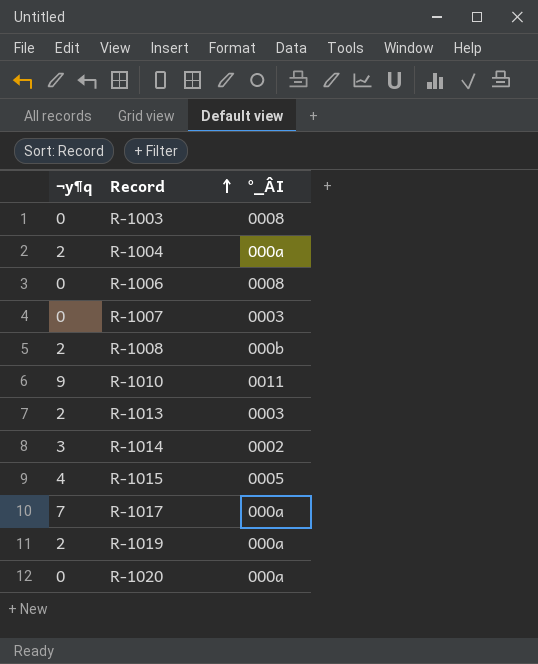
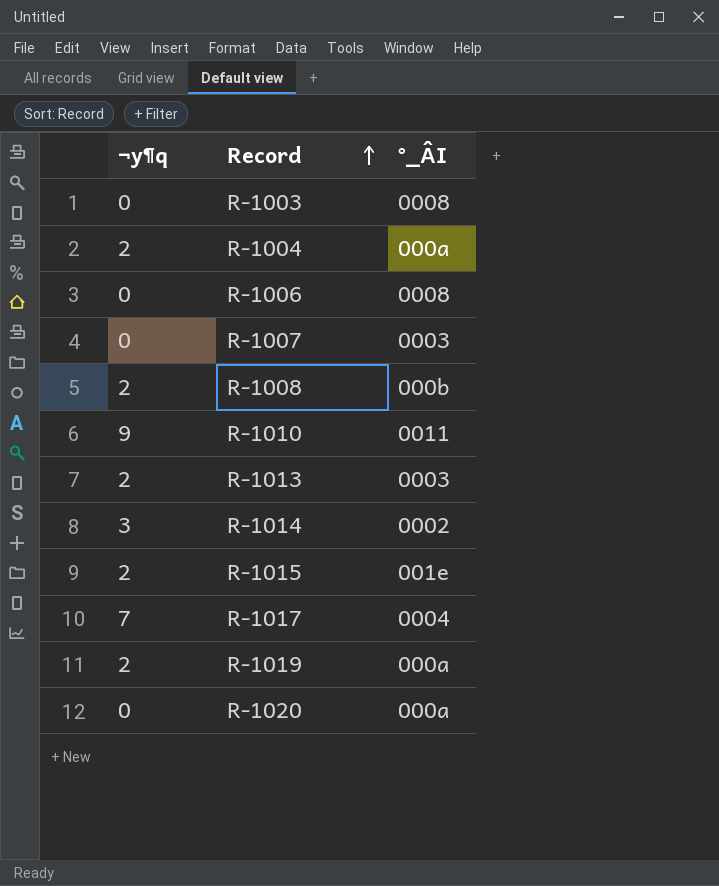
R-1015 | ¬y¶q: 4 -> 2
R-1015 | °_ÂI: 0005 -> 001e
R-1017 | °_ÂI: 000a -> 0004

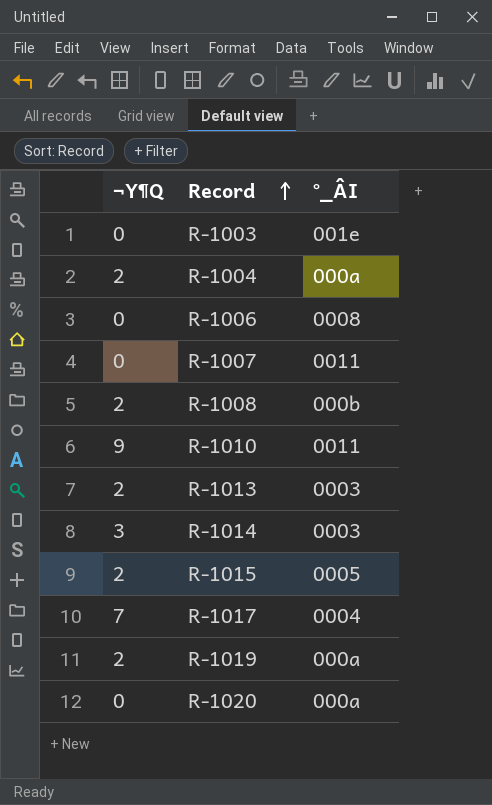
column name: ¬y¶q -> ¬Y¶Q
R-1003 | °_ÂI: 0008 -> 001e
R-1007 | °_ÂI: 0003 -> 0011
R-1014 | °_ÂI: 0002 -> 0003
R-1015 | °_ÂI: 001e -> 0005

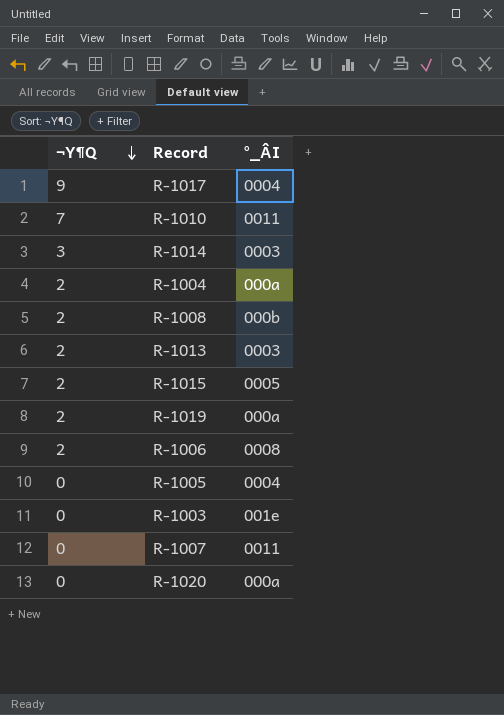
row order: Record ascending -> ¬Y¶Q descending
R-1017 | ¬Y¶Q: 7 -> 9
R-1010 | ¬Y¶Q: 9 -> 7
R-1006 | ¬Y¶Q: 0 -> 2
row R-1005: none -> 0 | 0004

